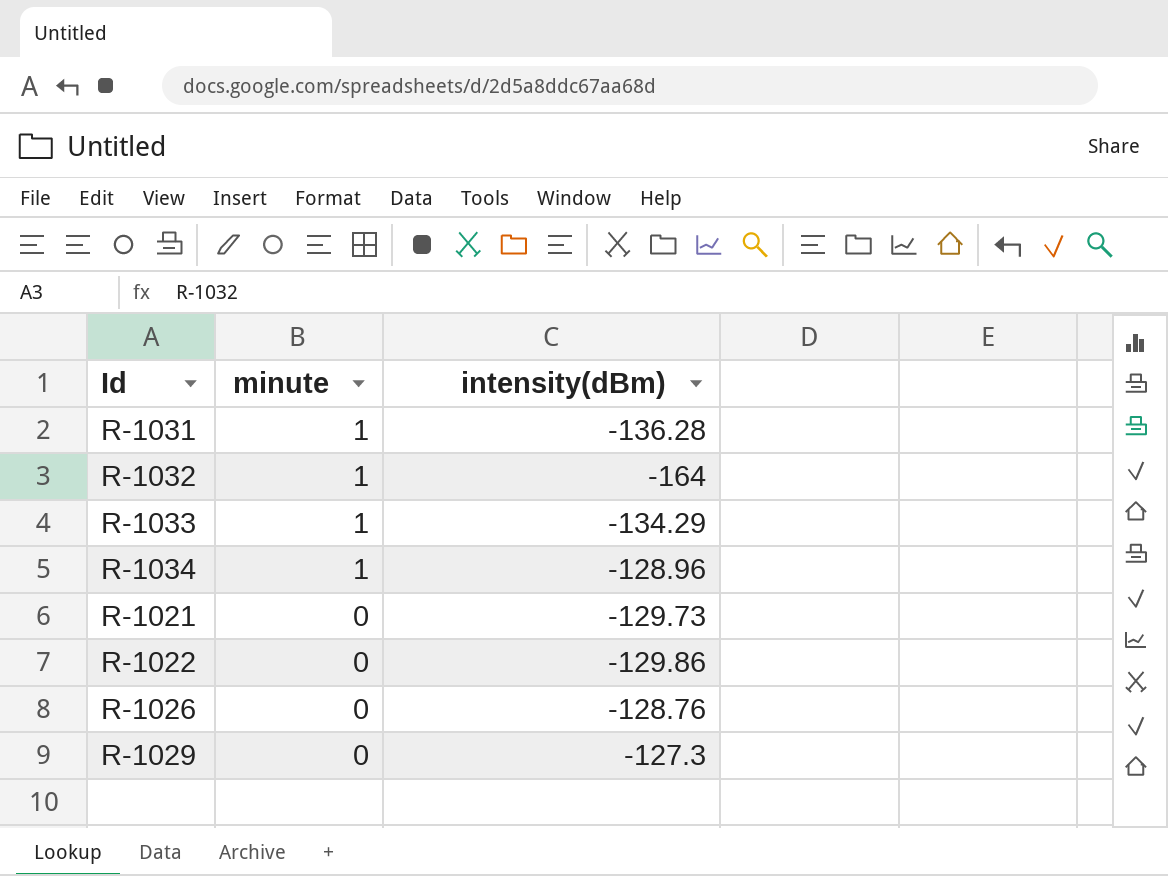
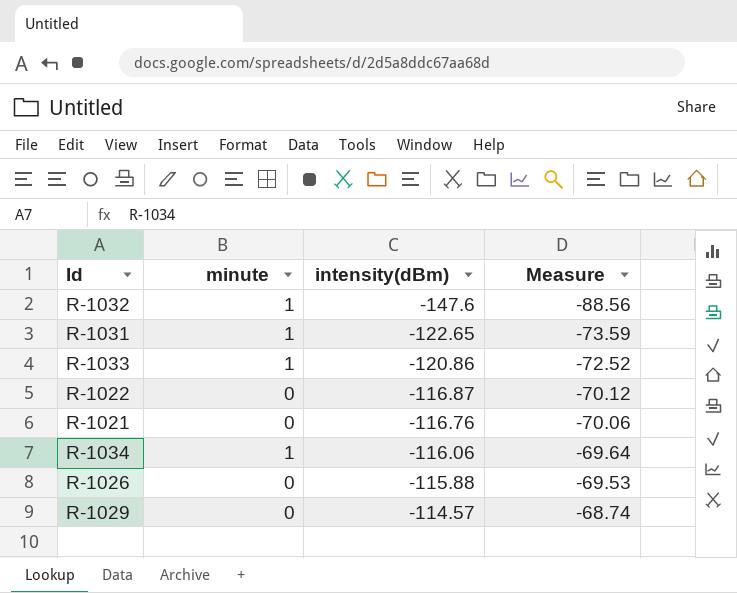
row order: minute descending -> intensity(dBm) ascending
column Measure | formula: none -> [intensity(dBm)] * 0.6
R-1032 | intensity(dBm): -164 -> -147.6
R-1031 | intensity(dBm): -136.28 -> -122.65
R-1033 | intensity(dBm): -134.29 -> -120.86
R-1022 | intensity(dBm): -129.86 -> -116.87
R-1021 | intensity(dBm): -129.73 -> -116.76
R-1034 | intensity(dBm): -128.96 -> -116.06
R-1026 | intensity(dBm): -128.76 -> -115.88
R-1029 | intensity(dBm): -127.3 -> -114.57

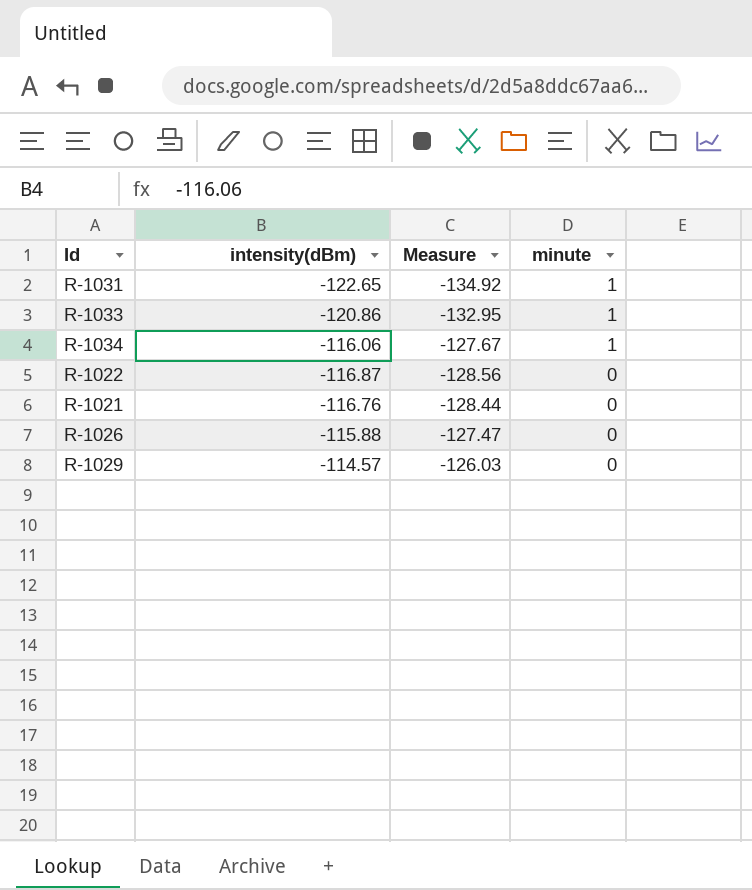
row order: intensity(dBm) ascending -> minute descending
column Measure | formula: [intensity(dBm)] * 0.6 -> [intensity(dBm)] * 1.1
column minute | position: 2 -> 4
row R-1032: 1 | -147.6 | -88.56 -> none

